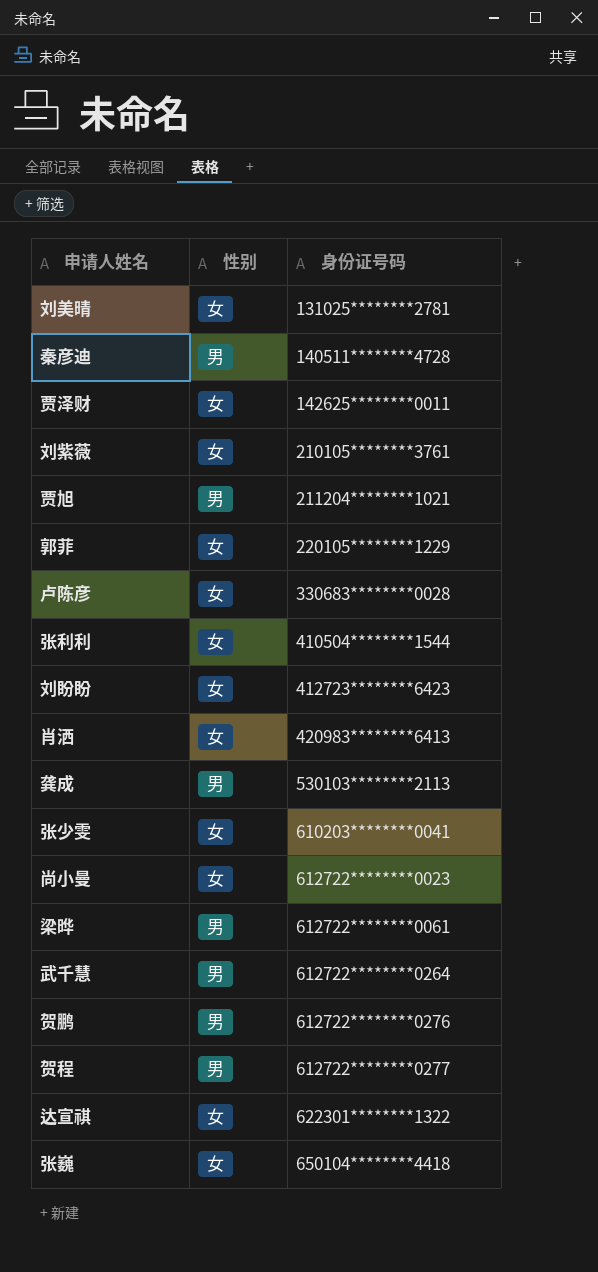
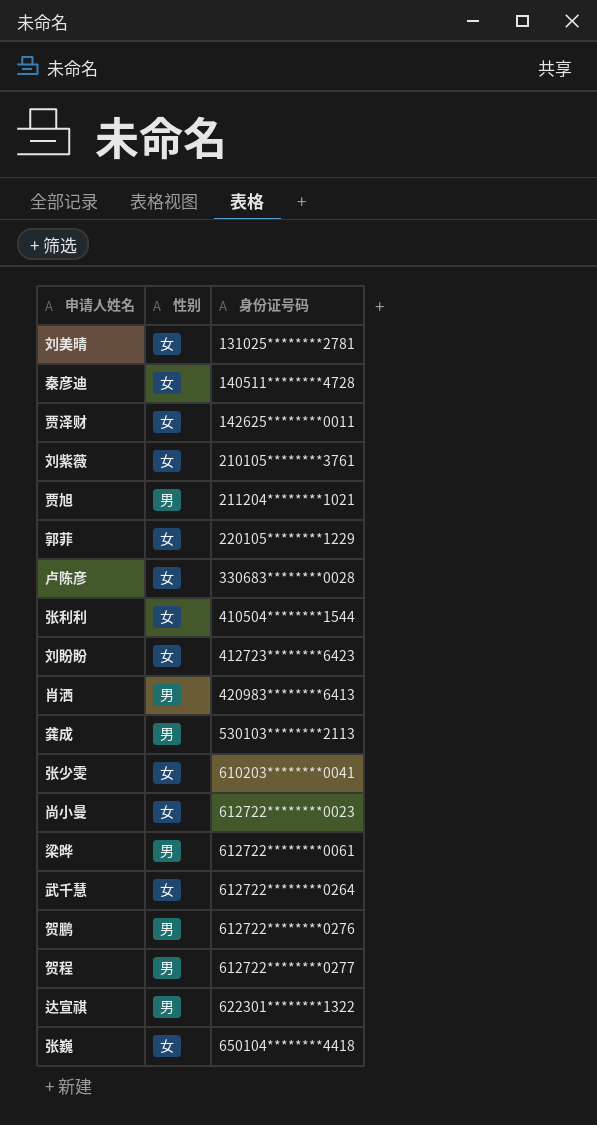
秦彦迪 | 性别: 男 -> 女
肖洒 | 性别: 女 -> 男
武千慧 | 性别: 男 -> 女
达宣祺 | 性别: 女 -> 男

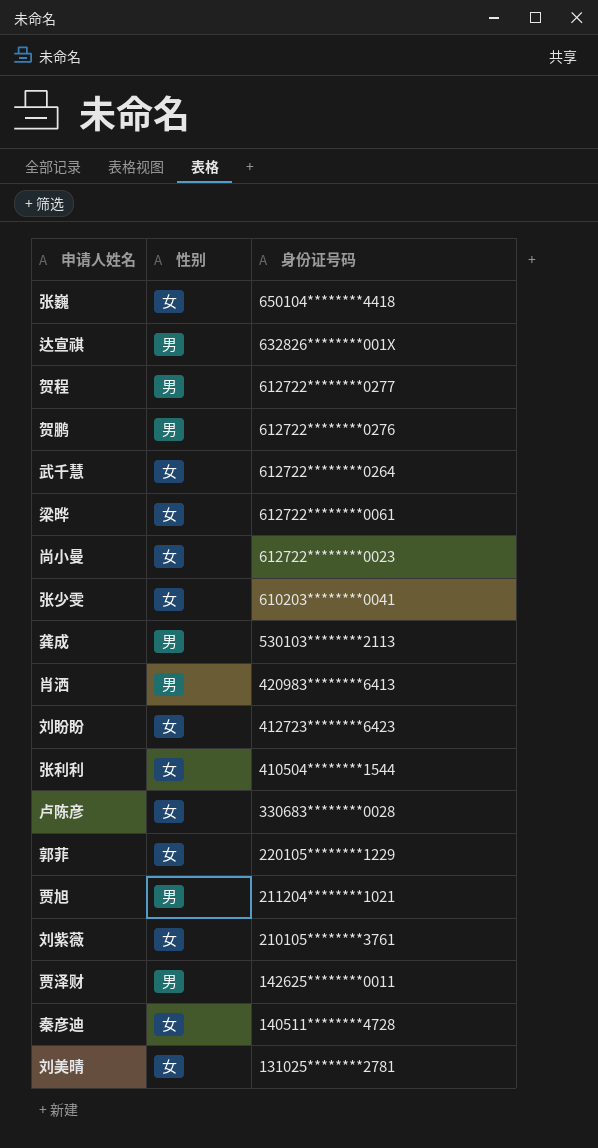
row order: 身份证号码 ascending -> 身份证号码 descending
达宣祺 | 身份证号码: 622301********1322 -> 632826********001X
梁晔 | 性别: 男 -> 女
贾泽财 | 性别: 女 -> 男

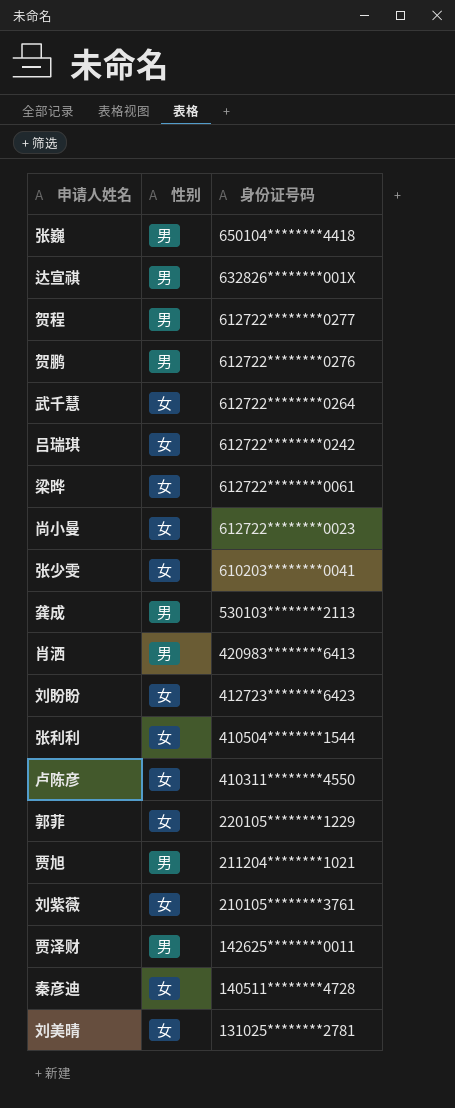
张巍 | 性别: 女 -> 男
row 吕瑞琪: none -> 女 | 612722********0242
卢陈彦 | 身份证号码: 330683********0028 -> 410311********4550

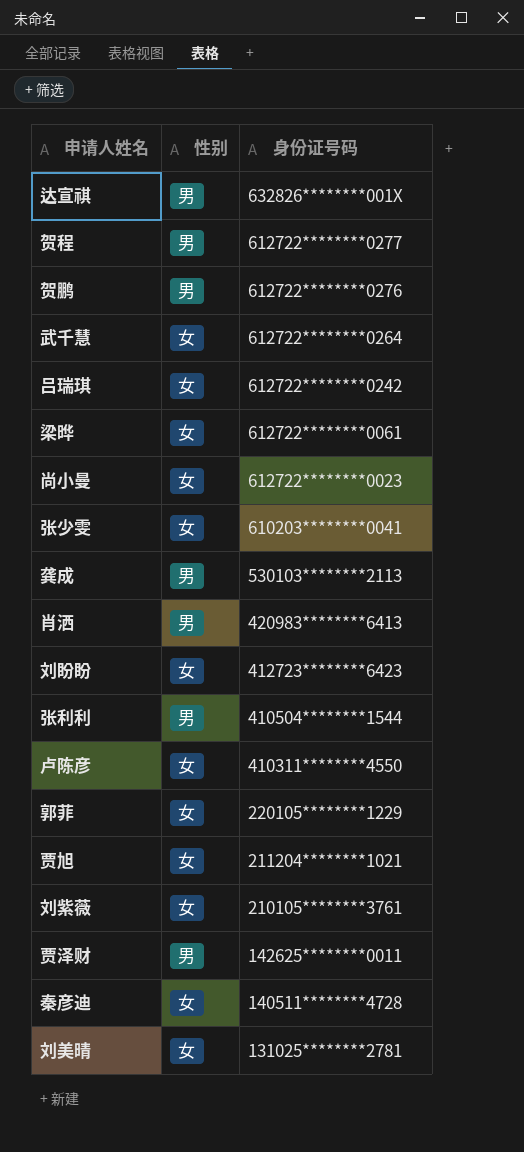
row 张巍: 男 | 650104********4418 -> none
张利利 | 性别: 女 -> 男
贾旭 | 性别: 男 -> 女

